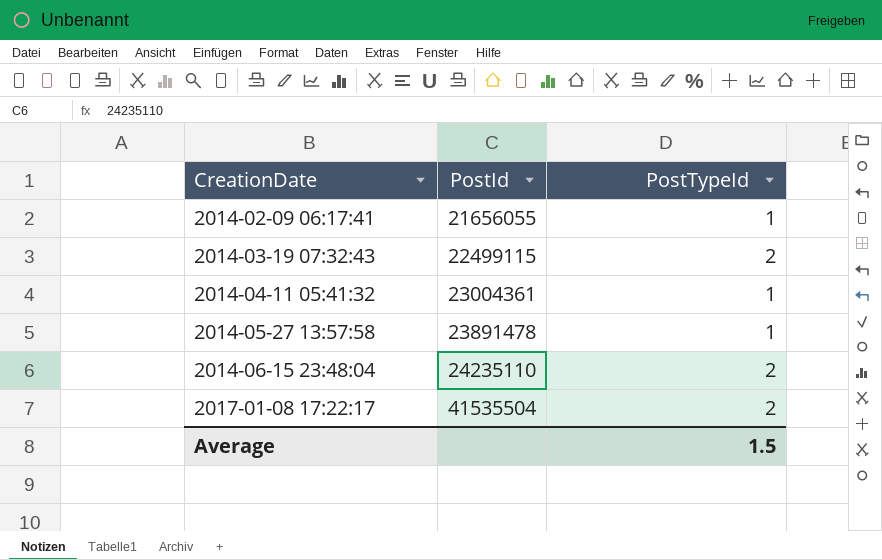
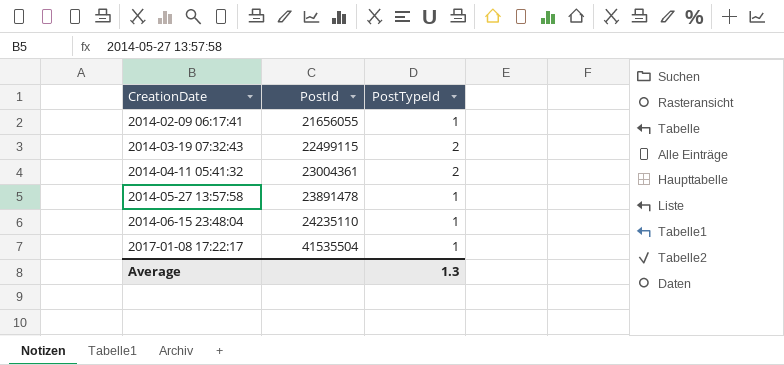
2014-04-11 05:41:32 | PostTypeId: 1 -> 2
2014-06-15 23:48:04 | PostTypeId: 2 -> 1
2017-01-08 17:22:17 | PostTypeId: 2 -> 1
Average | PostTypeId: 1.5 -> 1.3

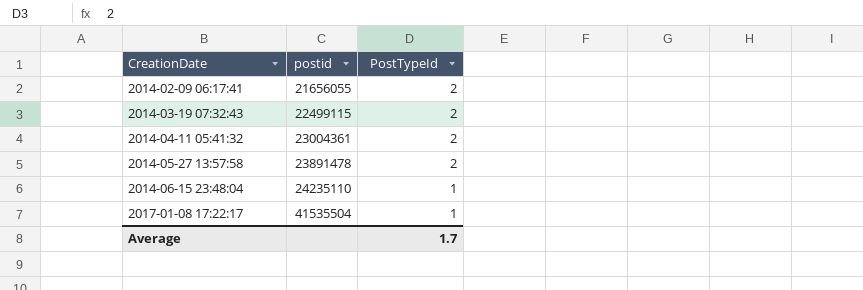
column name: PostId -> postid
2014-02-09 06:17:41 | PostTypeId: 1 -> 2
2014-05-27 13:57:58 | PostTypeId: 1 -> 2
Average | PostTypeId: 1.3 -> 1.7

